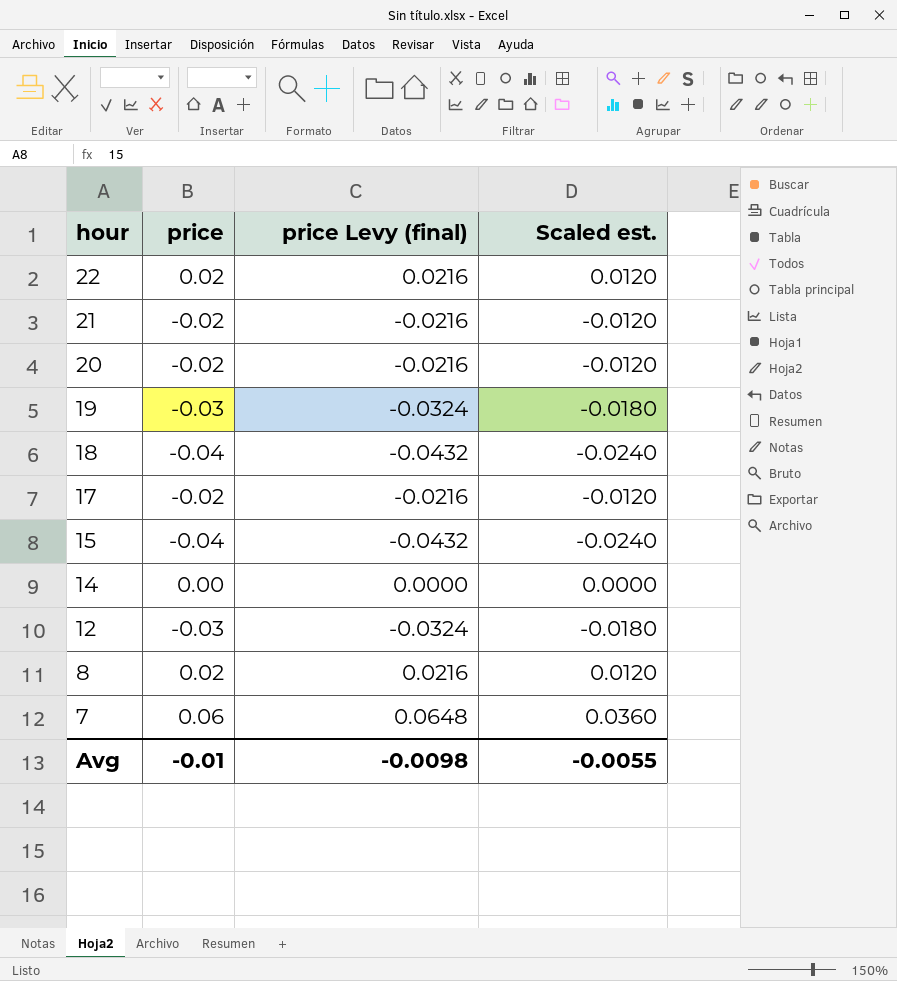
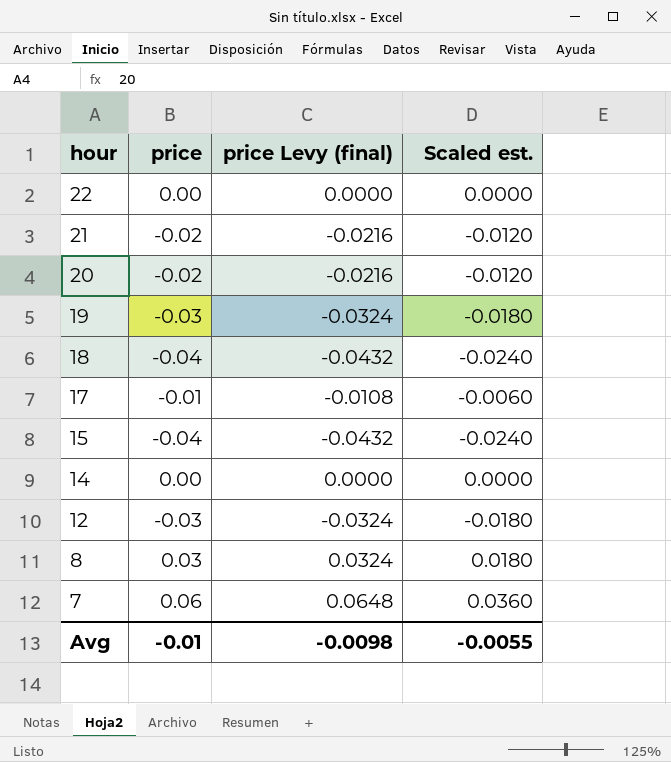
22 | price: 0.02 -> 0.00
22 | price Levy (final): 0.0216 -> 0.0000
22 | Scaled est.: 0.0120 -> 0.0000
17 | price: -0.02 -> -0.01
17 | price Levy (final): -0.0216 -> -0.0108
17 | Scaled est.: -0.0120 -> -0.0060
8 | price: 0.02 -> 0.03
8 | price Levy (final): 0.0216 -> 0.0324
8 | Scaled est.: 0.0120 -> 0.0180

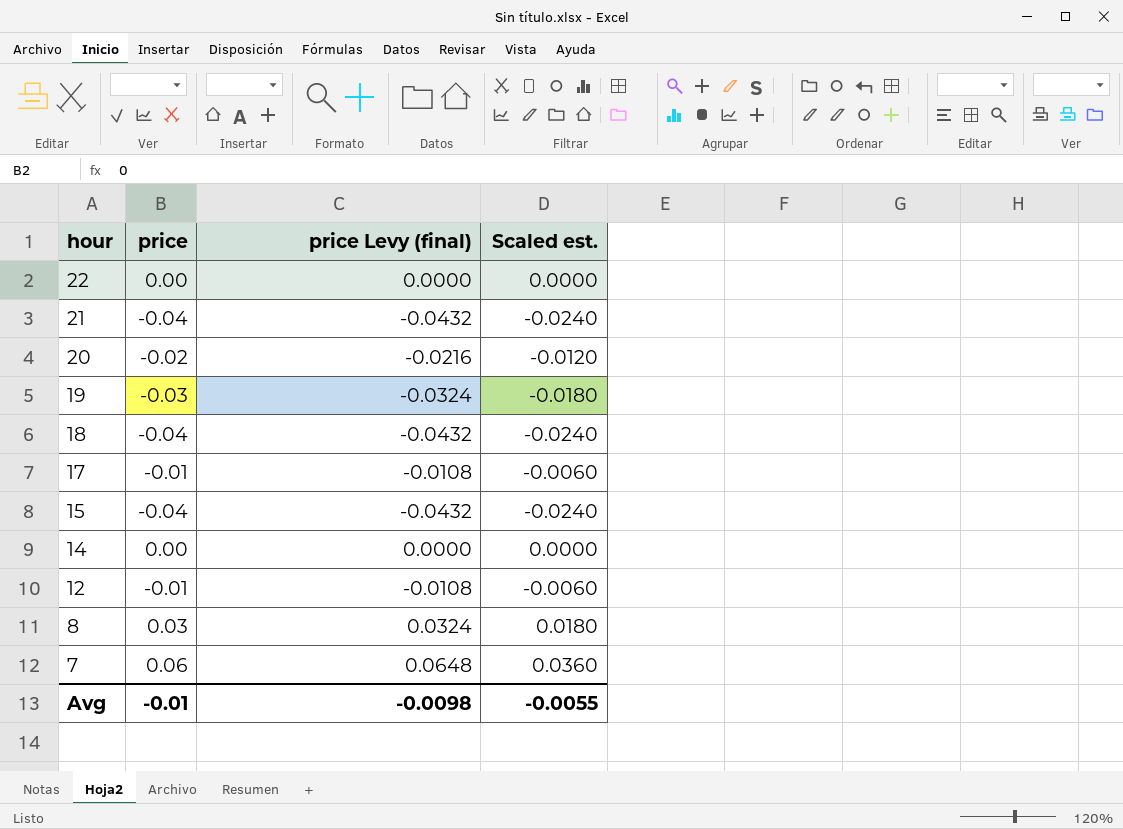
21 | price: -0.02 -> -0.04
21 | price Levy (final): -0.0216 -> -0.0432
21 | Scaled est.: -0.0120 -> -0.0240
12 | price: -0.03 -> -0.01
12 | price Levy (final): -0.0324 -> -0.0108
12 | Scaled est.: -0.0180 -> -0.0060

